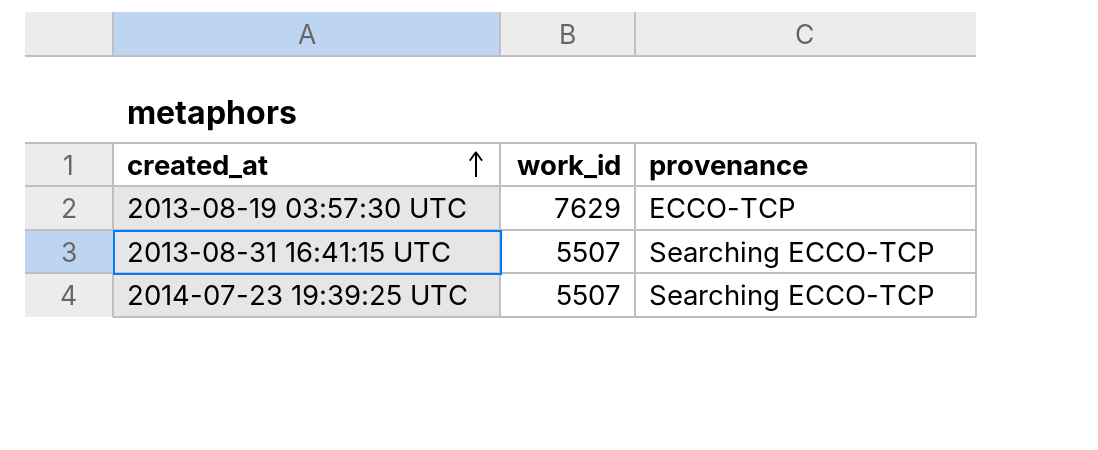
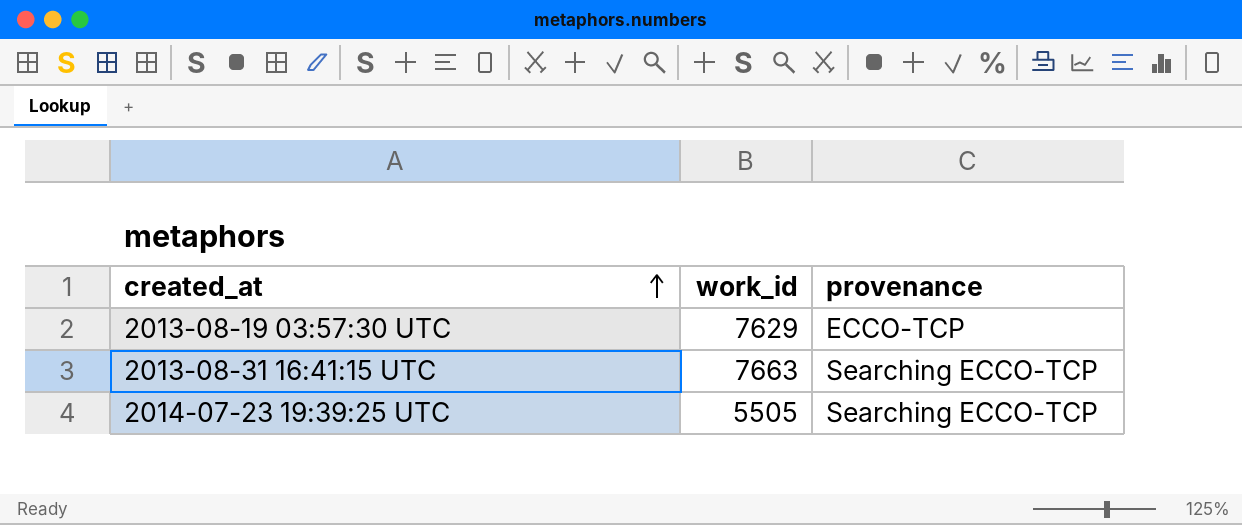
2013-08-31 16:41:15 UTC | work_id: 5507 -> 7663
2014-07-23 19:39:25 UTC | work_id: 5507 -> 5505

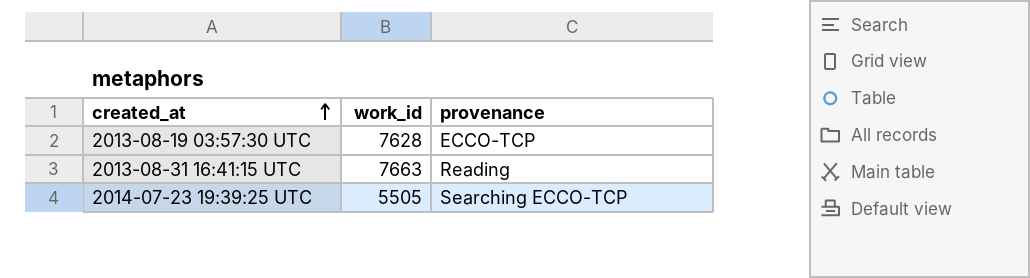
2013-08-19 03:57:30 UTC | work_id: 7629 -> 7628
2013-08-31 16:41:15 UTC | provenance: Searching ECCO-TCP -> Reading

